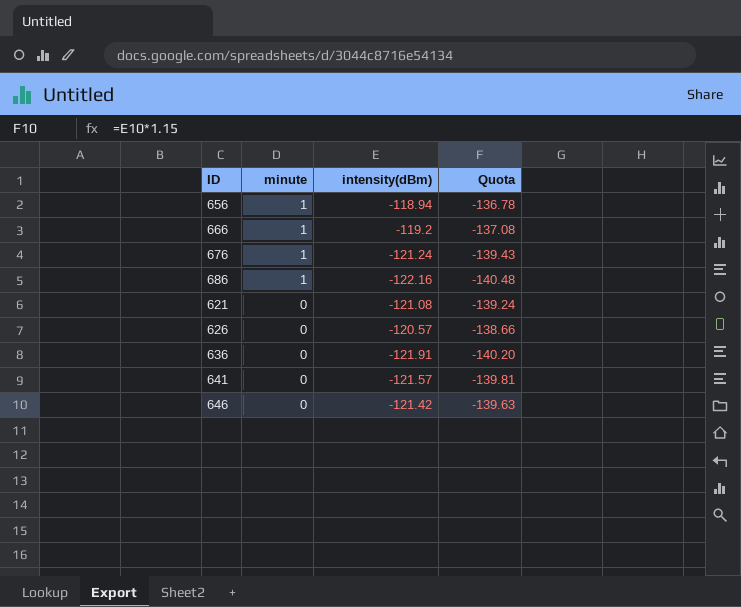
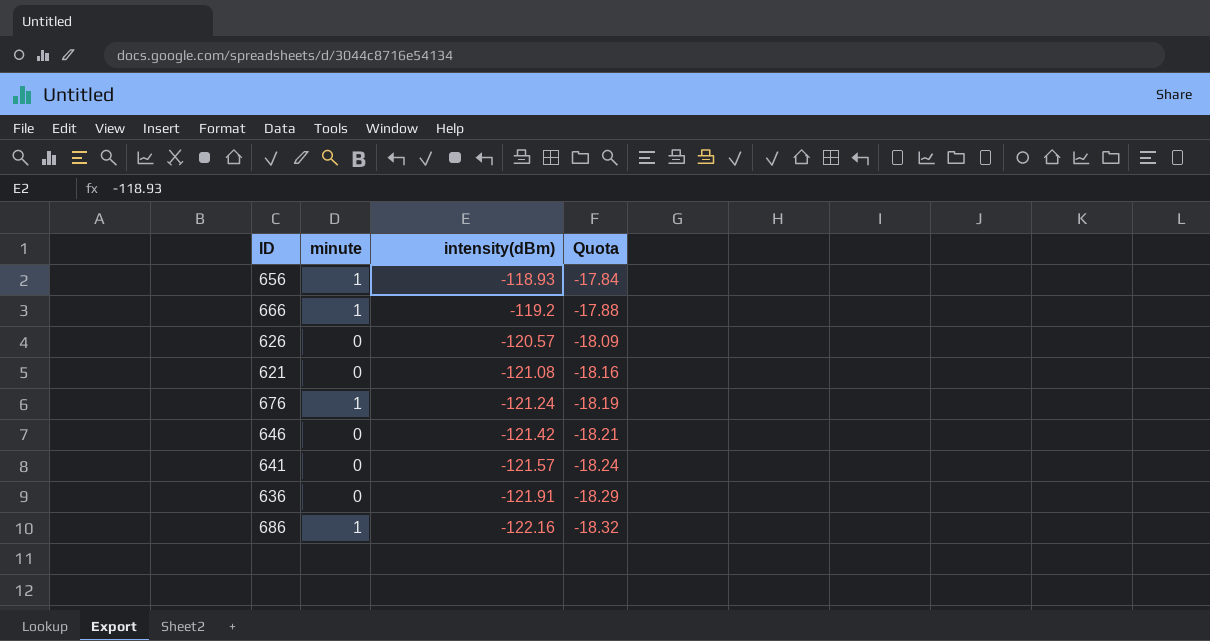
row order: minute descending -> intensity(dBm) descending
column Quota | formula: [intensity(dBm)] * 1.15 -> [intensity(dBm)] * 0.15
656 | intensity(dBm): -118.94 -> -118.93

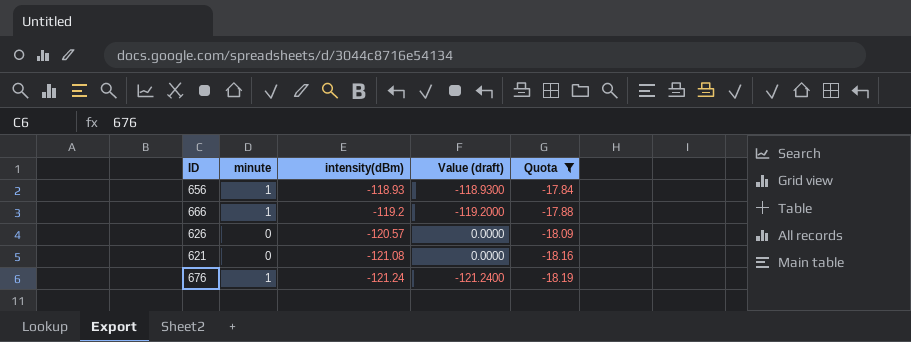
filter: none -> Quota >= -18.19
column Value (draft) | formula: none -> [minute] * [intensity(dBm)]

